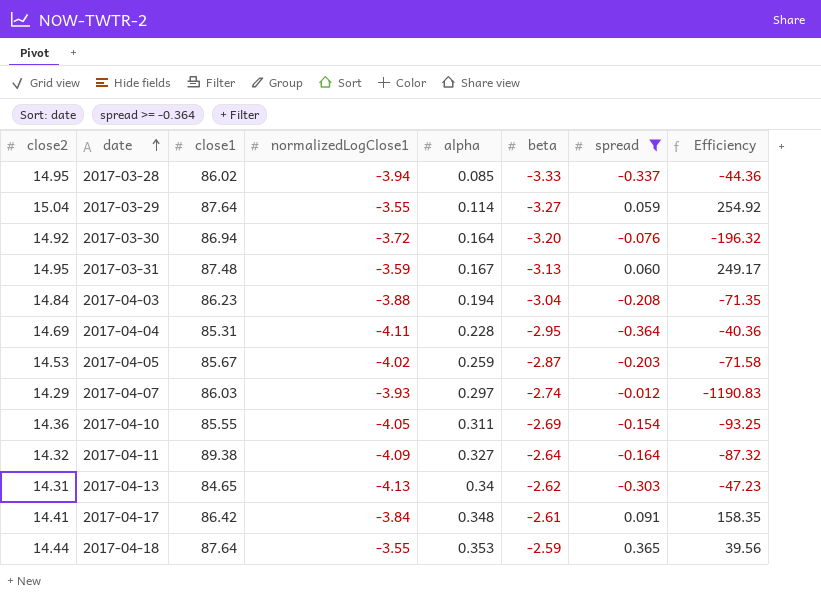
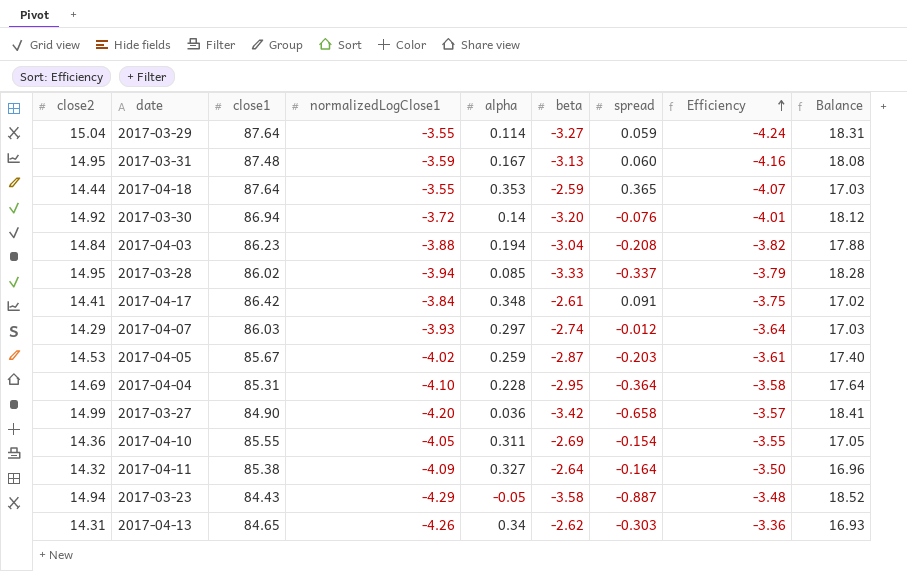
filter: spread >= -0.364 -> none
row order: date ascending -> Efficiency ascending
column Efficiency | formula: [close2] / [spread] -> [close2] / [normalizedLogClose1]
column Balance | formula: none -> [close2] - [beta]
2017-03-30 | alpha: 0.164 -> 0.14
2017-04-04 | normalizedLogClose1: -4.11 -> -4.10
2017-04-11 | close1: 89.38 -> 85.38
2017-04-13 | normalizedLogClose1: -4.13 -> -4.26

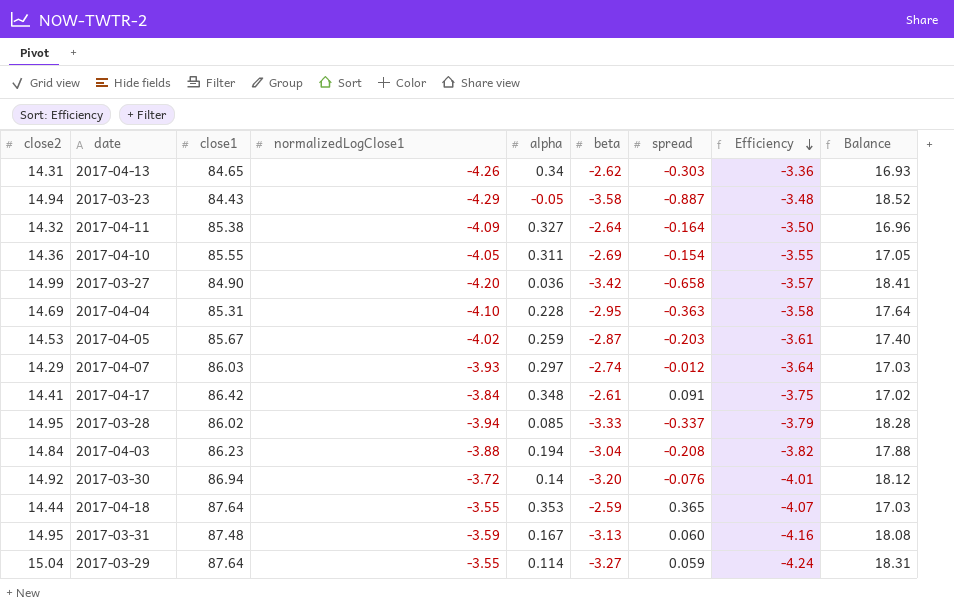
row order: Efficiency ascending -> Efficiency descending
2017-04-04 | spread: -0.364 -> -0.363

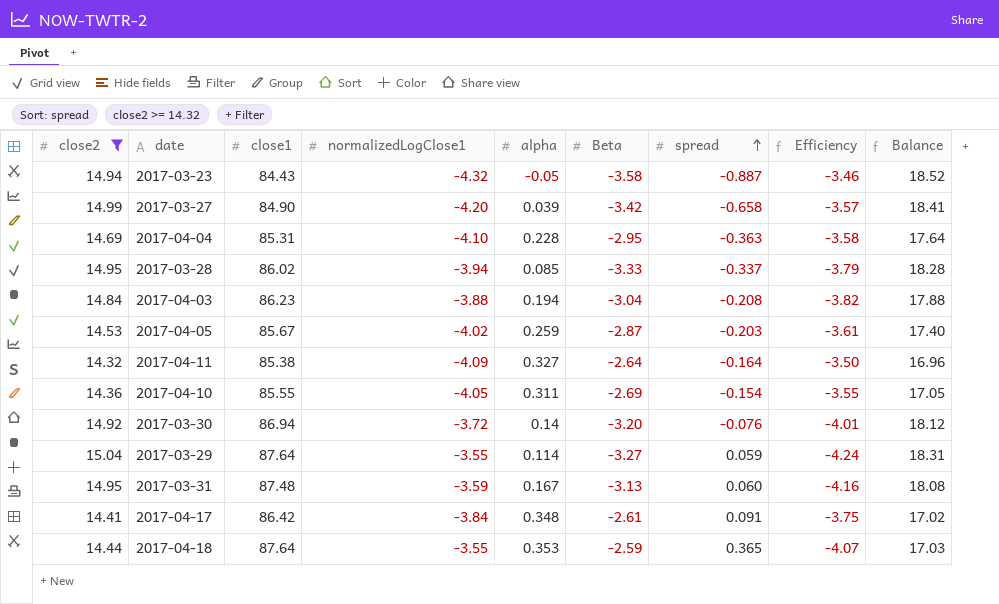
filter: none -> close2 >= 14.32
row order: Efficiency descending -> spread ascending
column name: beta -> Beta
2017-03-23 | normalizedLogClose1: -4.29 -> -4.32
2017-03-23 | Efficiency: -3.48 -> -3.46
2017-03-27 | alpha: 0.036 -> 0.039

